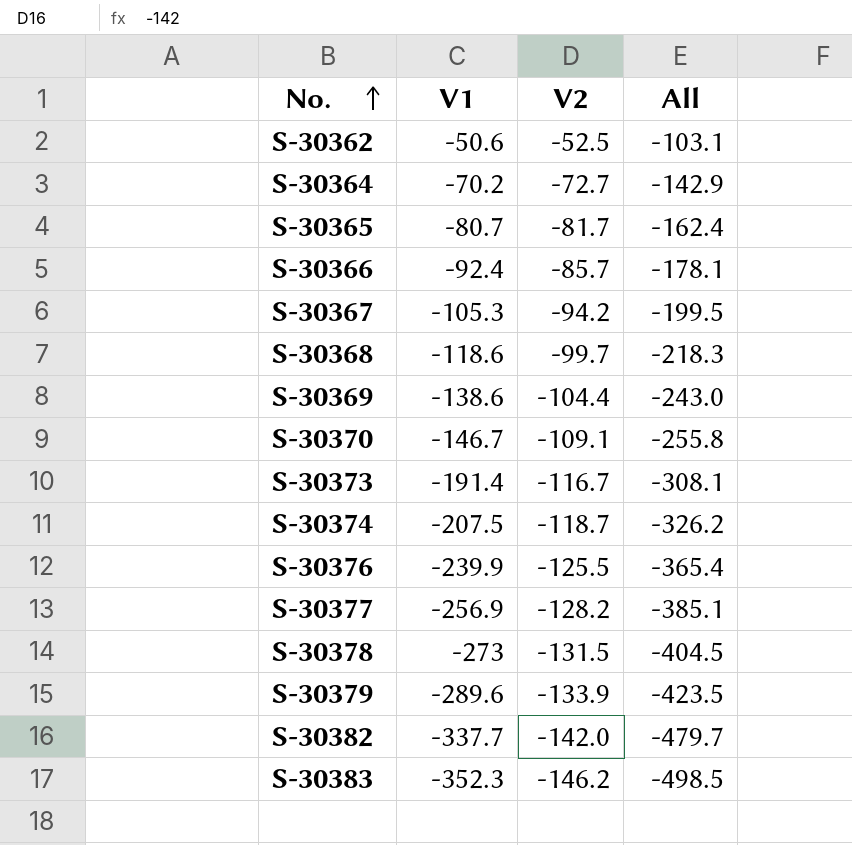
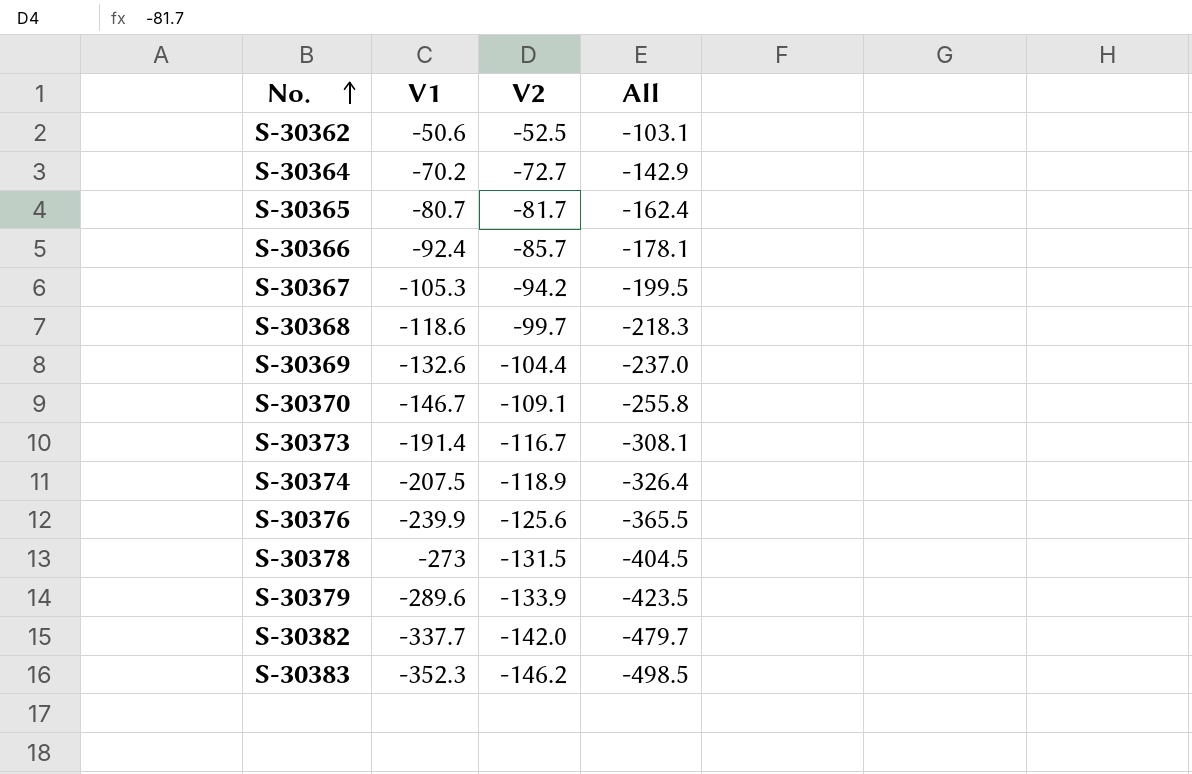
row S-30377: -256.9 | -128.2 | -385.1 -> none
S-30369 | V1: -138.6 -> -132.6
S-30369 | All: -243.0 -> -237.0
S-30374 | V2: -118.7 -> -118.9
S-30374 | All: -326.2 -> -326.4
S-30376 | V2: -125.5 -> -125.6
S-30376 | All: -365.4 -> -365.5

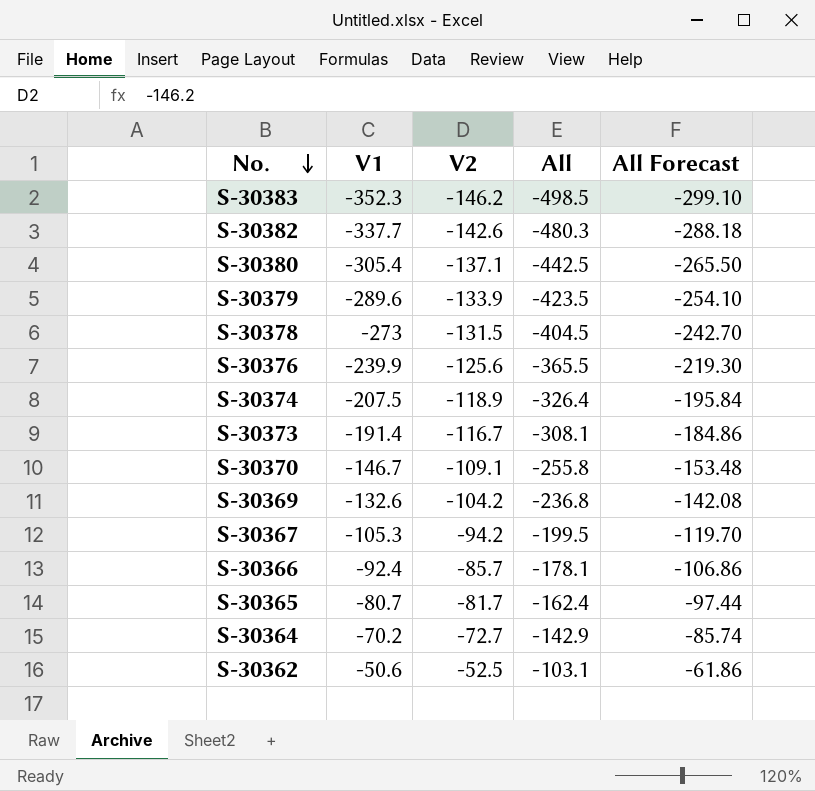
row order: No. ascending -> No. descending
column All Forecast | formula: none -> [All] * 0.6
row S-30368: -118.6 | -99.7 | -218.3 -> none
S-30382 | V2: -142.0 -> -142.6
S-30382 | All: -479.7 -> -480.3
row S-30380: none -> -305.4 | -137.1 | -442.5 | -265.50
S-30369 | V2: -104.4 -> -104.2
S-30369 | All: -237.0 -> -236.8

